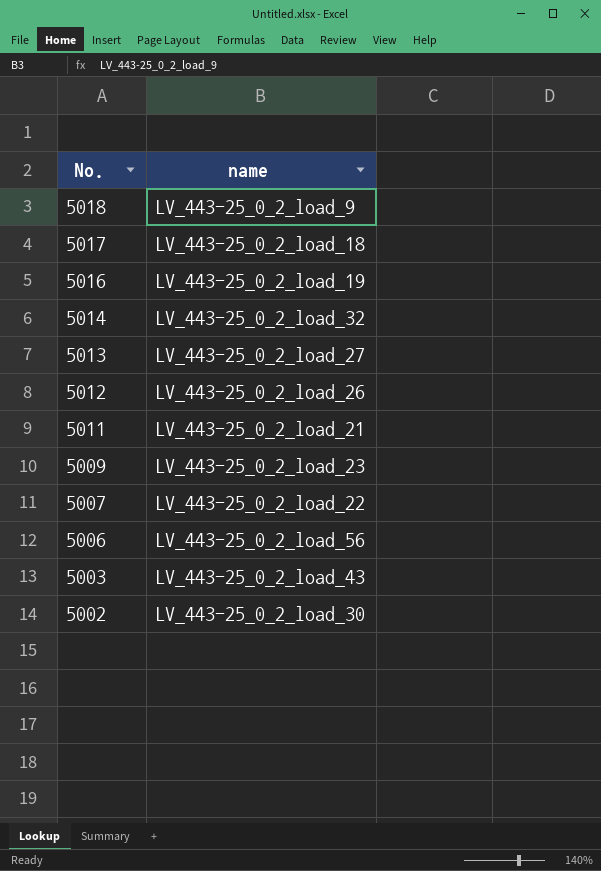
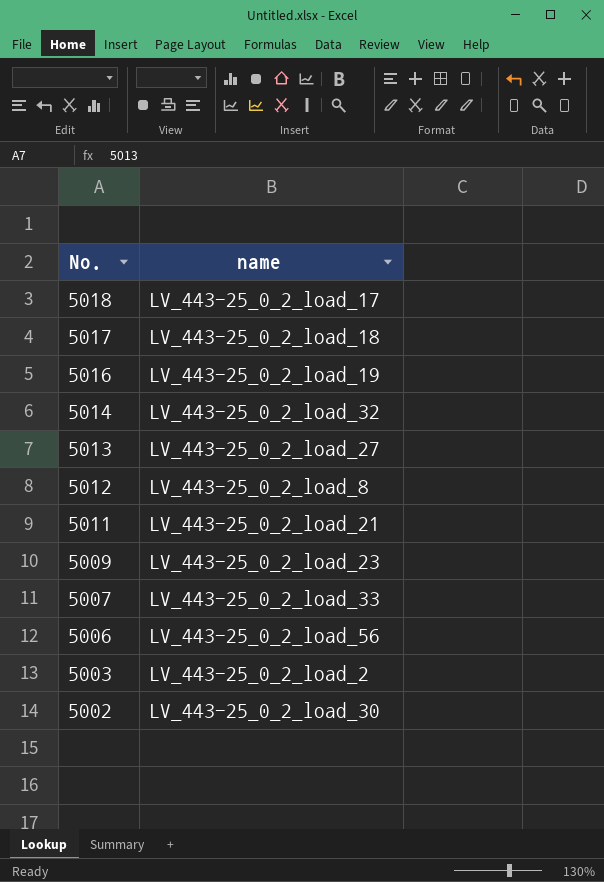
5018 | name: LV_443-25_0_2_load_9 -> LV_443-25_0_2_load_17
5012 | name: LV_443-25_0_2_load_26 -> LV_443-25_0_2_load_8
5007 | name: LV_443-25_0_2_load_22 -> LV_443-25_0_2_load_33
5003 | name: LV_443-25_0_2_load_43 -> LV_443-25_0_2_load_2

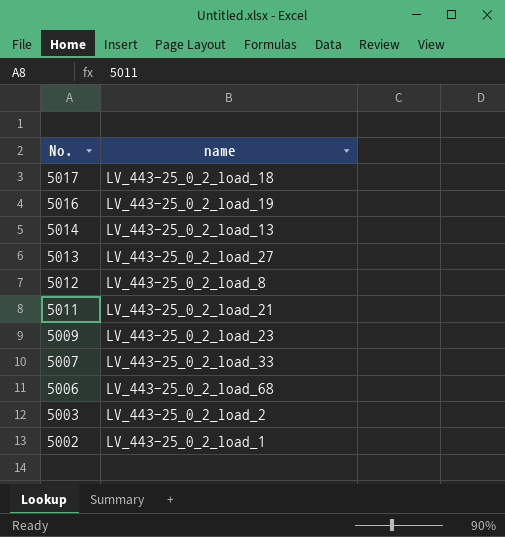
row 5018: LV_443-25_0_2_load_17 -> none
5014 | name: LV_443-25_0_2_load_32 -> LV_443-25_0_2_load_13
5006 | name: LV_443-25_0_2_load_56 -> LV_443-25_0_2_load_68
5002 | name: LV_443-25_0_2_load_30 -> LV_443-25_0_2_load_1

